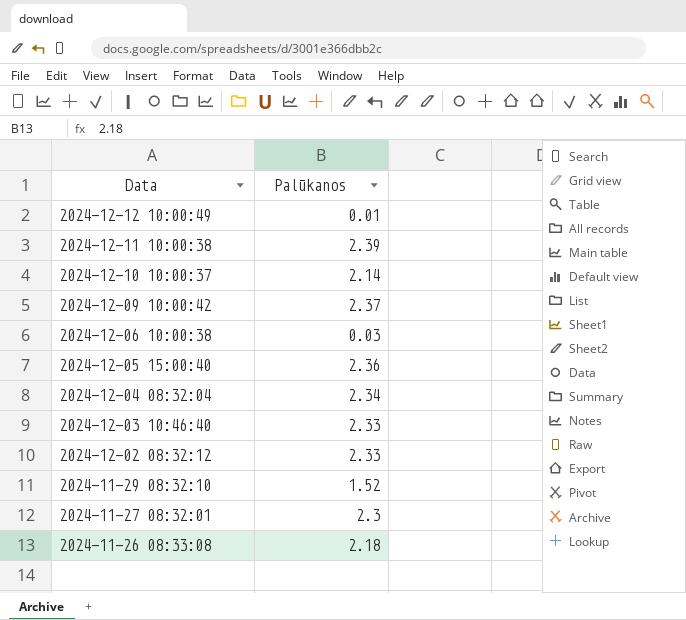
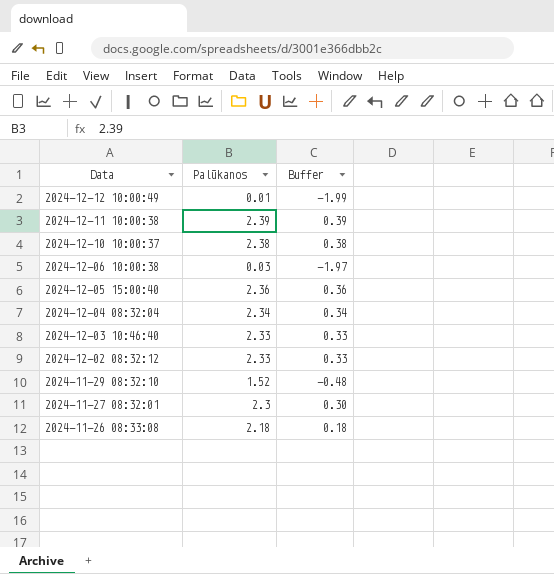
column Buffer | formula: none -> [Palūkanos] - 2
row 2024-12-09 10:00:42: 2.37 -> none
2024-12-10 10:00:37 | Palūkanos: 2.14 -> 2.38

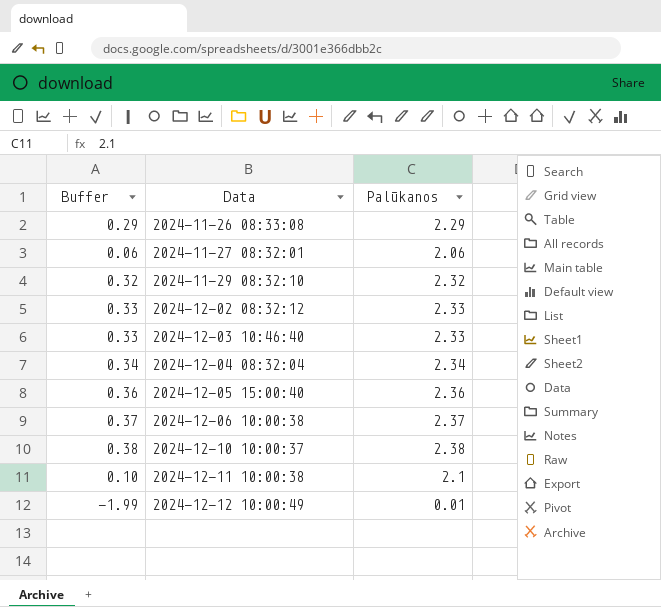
row order: Data descending -> Data ascending
column Buffer | position: 3 -> 1
2024-11-26 08:33:08 | Buffer: 0.18 -> 0.29
2024-11-26 08:33:08 | Palūkanos: 2.18 -> 2.29
2024-11-27 08:32:01 | Buffer: 0.30 -> 0.06
2024-11-27 08:32:01 | Palūkanos: 2.3 -> 2.06
2024-11-29 08:32:10 | Buffer: -0.48 -> 0.32
2024-11-29 08:32:10 | Palūkanos: 1.52 -> 2.32
2024-12-06 10:00:38 | Buffer: -1.97 -> 0.37
2024-12-06 10:00:38 | Palūkanos: 0.03 -> 2.37
2024-12-11 10:00:38 | Buffer: 0.39 -> 0.10
2024-12-11 10:00:38 | Palūkanos: 2.39 -> 2.1

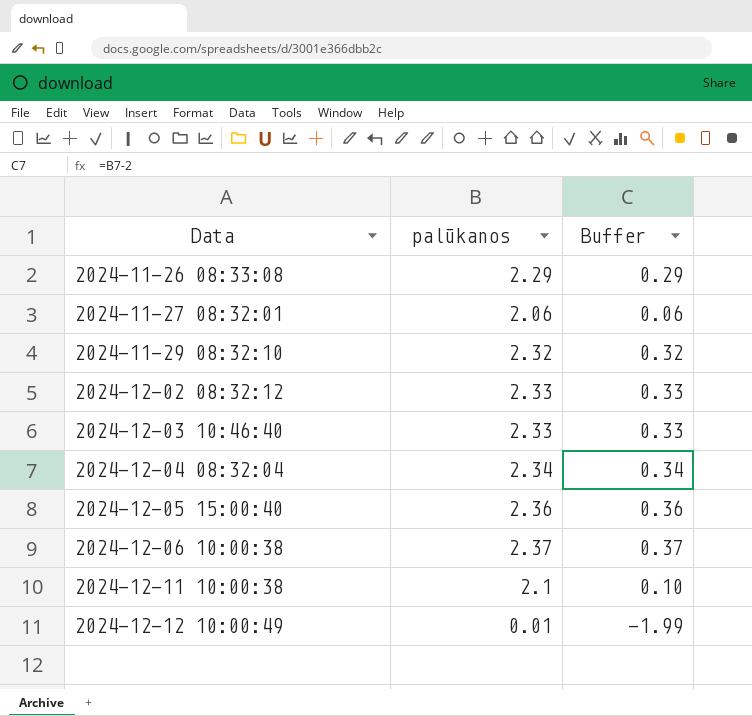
column name: Palūkanos -> palūkanos
column Buffer | position: 1 -> 3
row 2024-12-10 10:00:37: 0.38 | 2.38 -> none

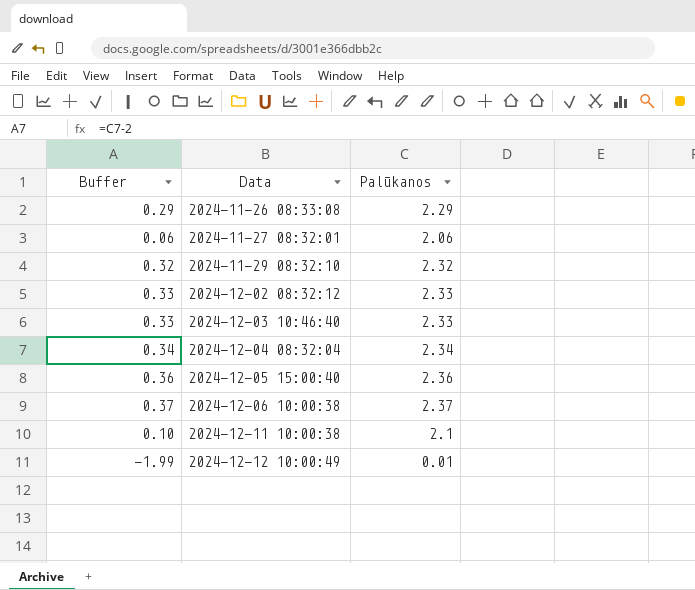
column Buffer | position: 3 -> 1
column name: palūkanos -> Palūkanos

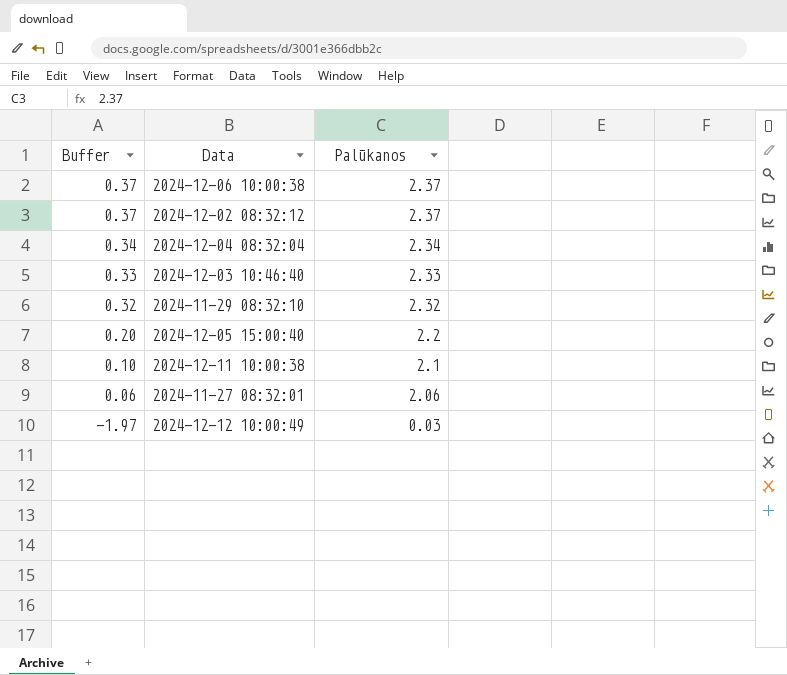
row order: Data ascending -> Buffer descending
row 2024-11-26 08:33:08: 0.29 | 2.29 -> none
2024-12-02 08:32:12 | Buffer: 0.33 -> 0.37
2024-12-02 08:32:12 | Palūkanos: 2.33 -> 2.37
2024-12-05 15:00:40 | Buffer: 0.36 -> 0.20
2024-12-05 15:00:40 | Palūkanos: 2.36 -> 2.2
2024-12-12 10:00:49 | Buffer: -1.99 -> -1.97
2024-12-12 10:00:49 | Palūkanos: 0.01 -> 0.03

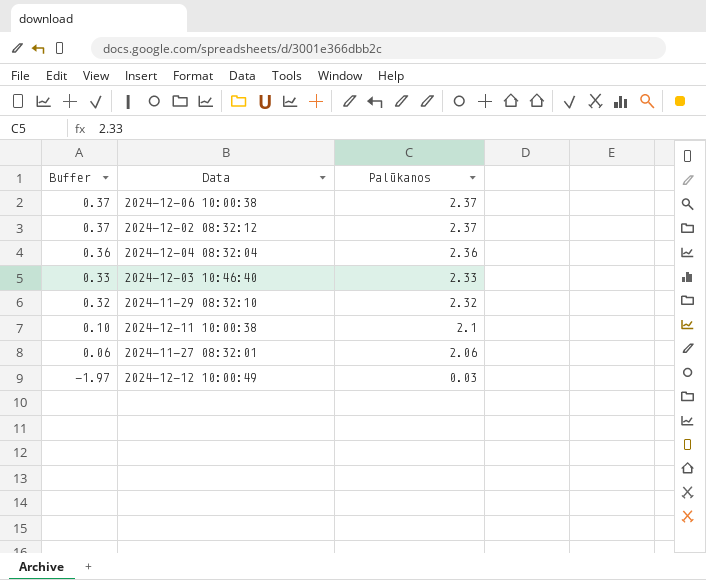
row 2024-12-05 15:00:40: 0.20 | 2.2 -> none
2024-12-04 08:32:04 | Buffer: 0.34 -> 0.36
2024-12-04 08:32:04 | Palūkanos: 2.34 -> 2.36

